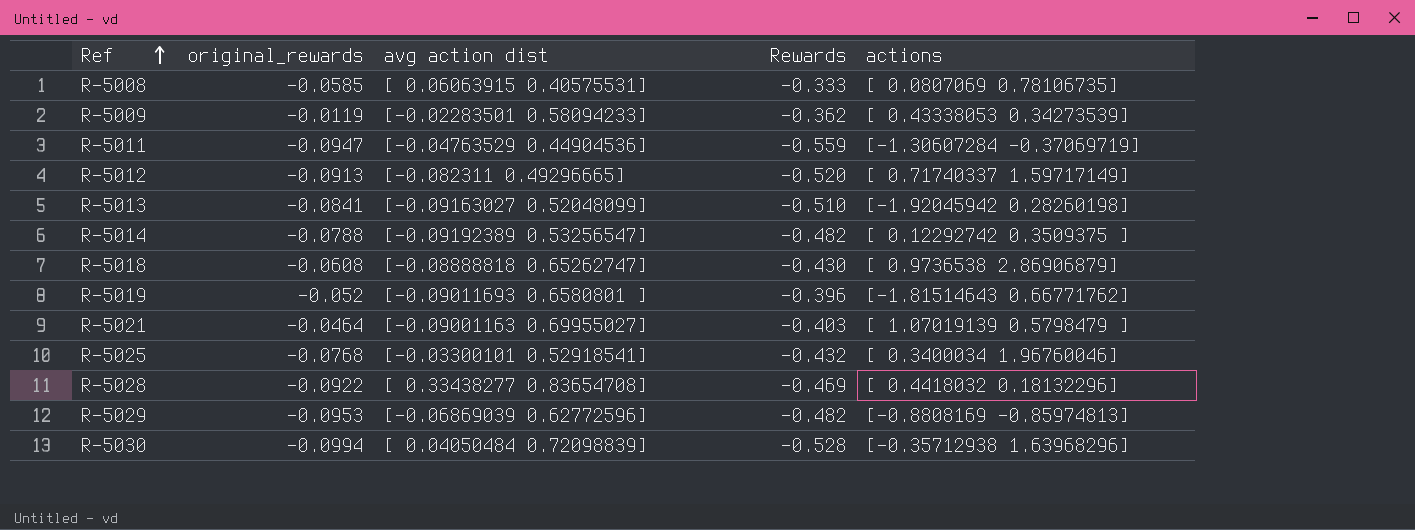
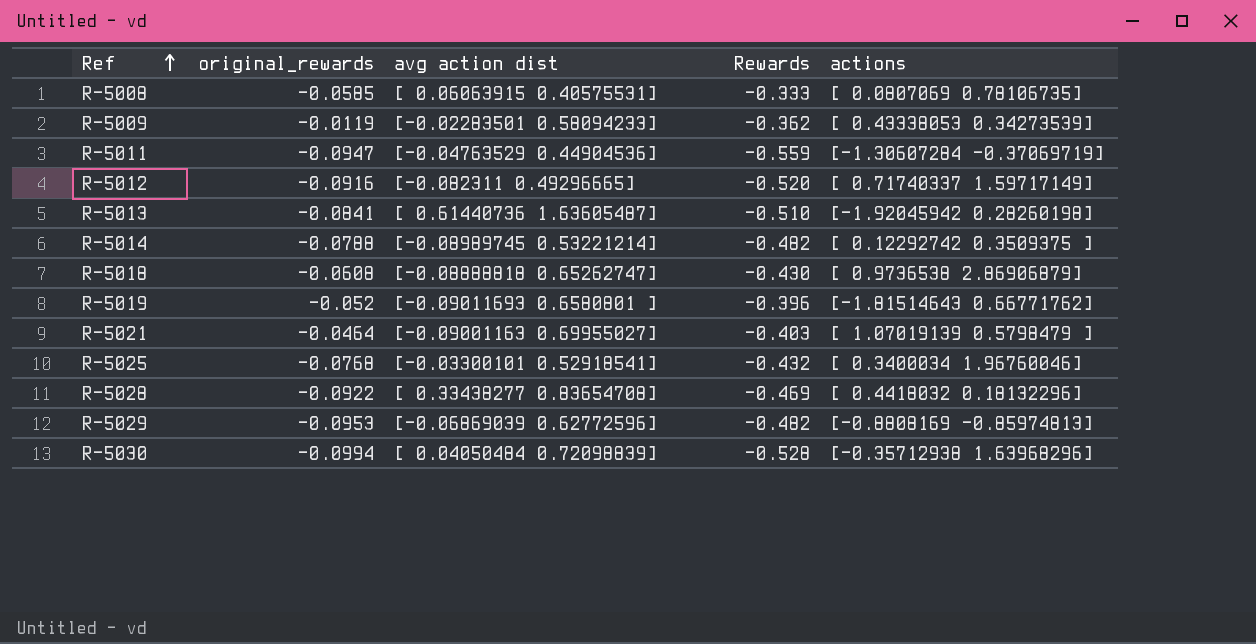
R-5012 | original_rewards: -0.0913 -> -0.0916
R-5013 | avg action dist: [-0.09163027 0.52048099] -> [ 0.61440736 1.63605487]
R-5014 | avg action dist: [-0.09192389 0.53256547] -> [-0.08989745 0.53221214]

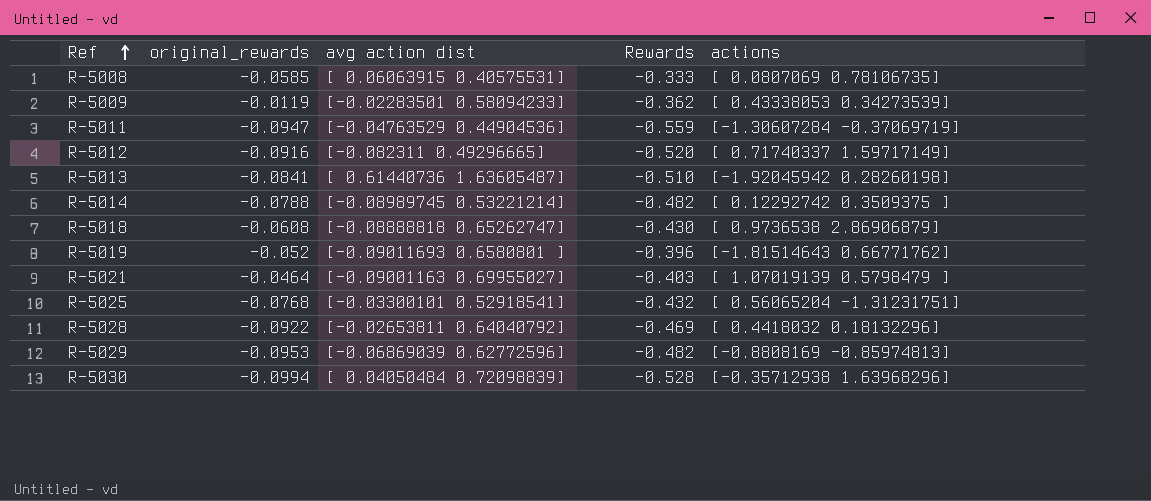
R-5025 | actions: [ 0.3400034 1.96760046] -> [ 0.56065204 -1.31231751]
R-5028 | avg action dist: [ 0.33438277 0.83654708] -> [-0.02653811 0.64040792]

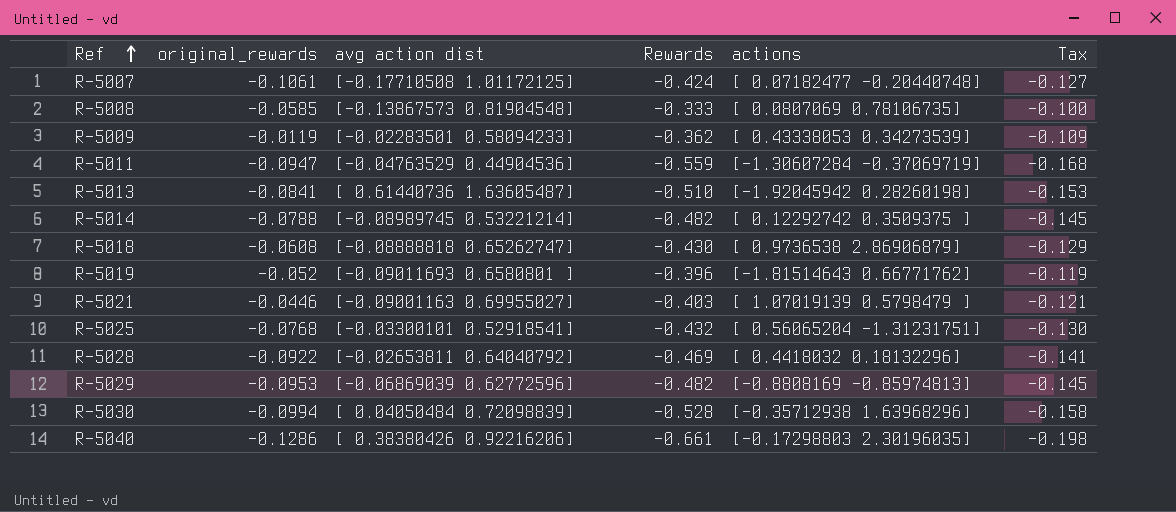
column Tax | formula: none -> [Rewards] * 0.3
row R-5012: -0.0916 | [-0.082311 0.49296665] | -0.520 | [ 0.71740337 1.59717149] -> none
row R-5007: none -> -0.1061 | [-0.17710508 1.01172125] | -0.424 | [ 0.07182477 -0.20440748] | -0.127
R-5008 | avg action dist: [ 0.06063915 0.40575531] -> [-0.13867573 0.81904548]
R-5021 | original_rewards: -0.0464 -> -0.0446
row R-5040: none -> -0.1286 | [ 0.38380426 0.92216206] | -0.661 | [-0.17298803 2.30196035] | -0.198

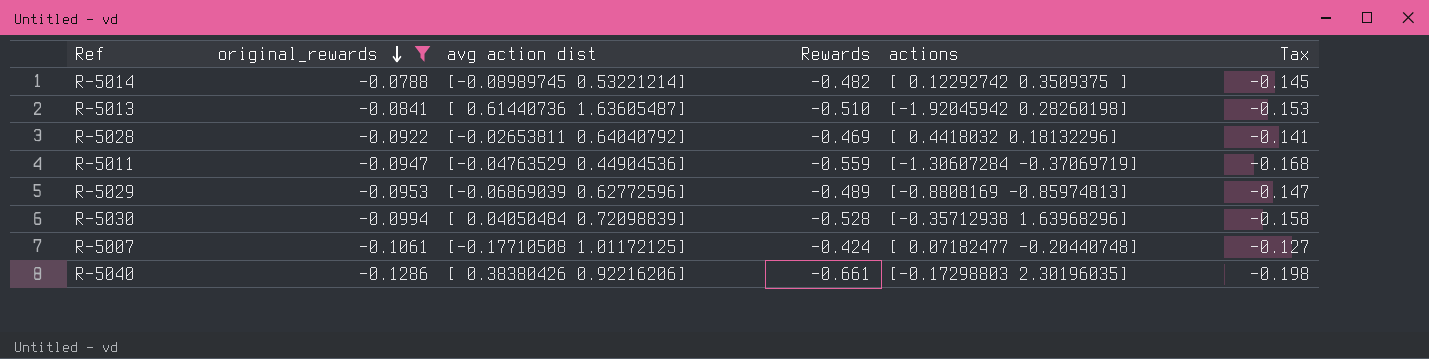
filter: none -> original_rewards <= -0.0788
row order: Ref ascending -> original_rewards descending
R-5029 | Rewards: -0.482 -> -0.489
R-5029 | Tax: -0.145 -> -0.147

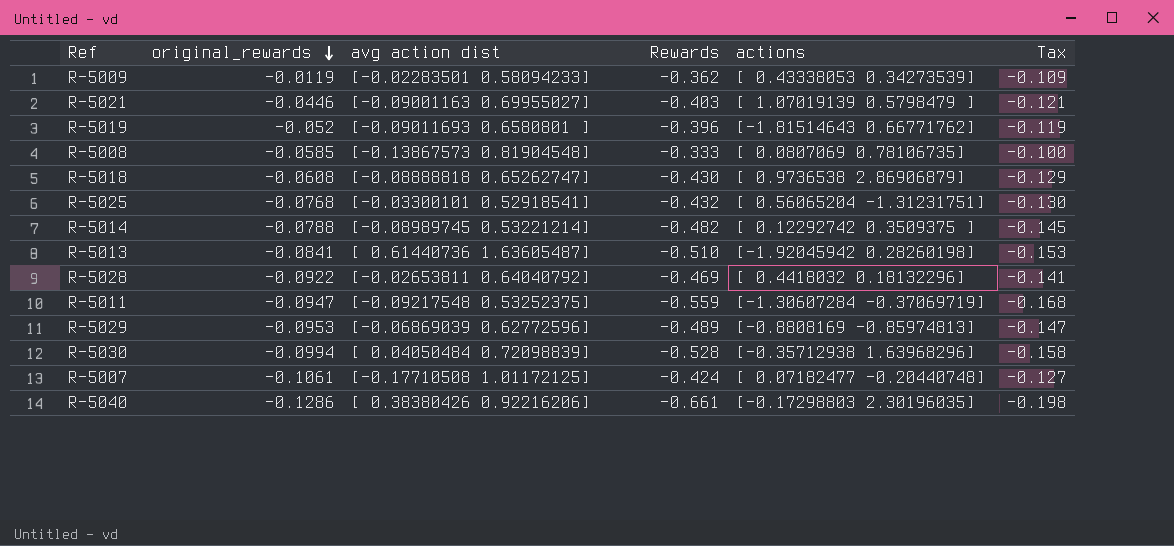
filter: original_rewards <= -0.0788 -> none
R-5011 | avg action dist: [-0.04763529 0.44904536] -> [-0.09217548 0.53252375]

